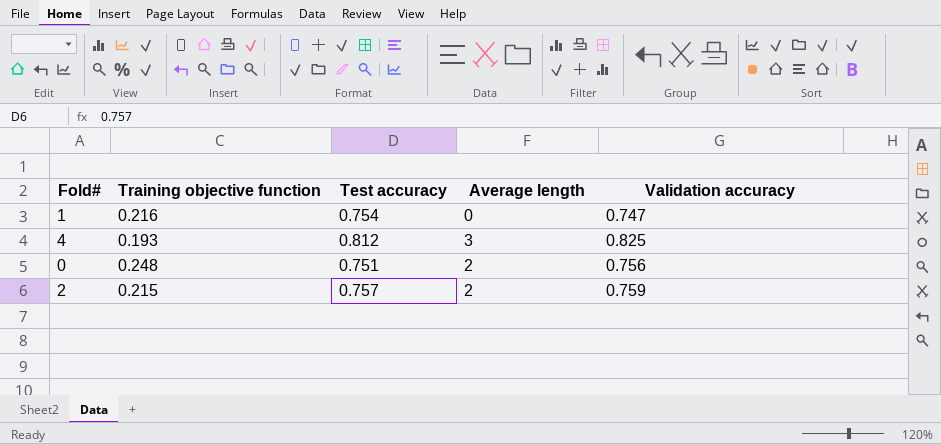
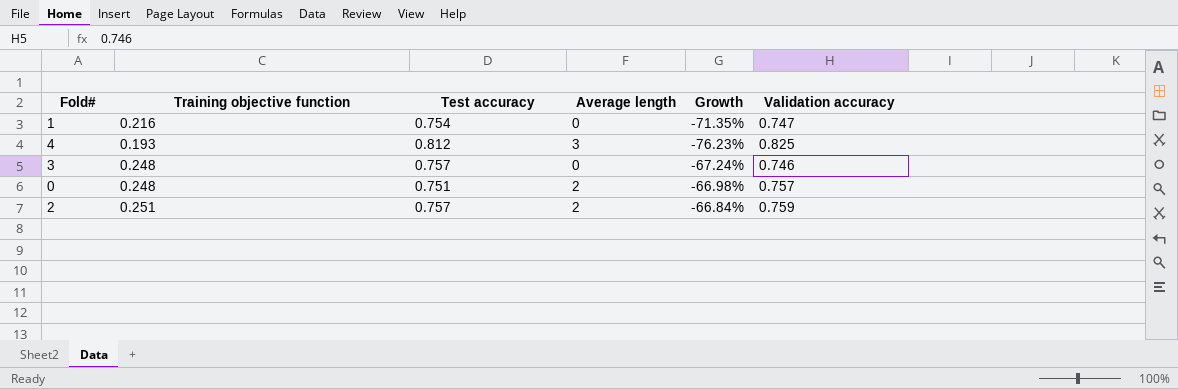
column Growth | formula: none -> ([Training objective function] - [Test accuracy]) / [Test accuracy]
row 3: none -> 0.248 | 0.757 | 0 | -67.24% | 0.746
0 | Validation accuracy: 0.756 -> 0.757
2 | Training objective function: 0.215 -> 0.251

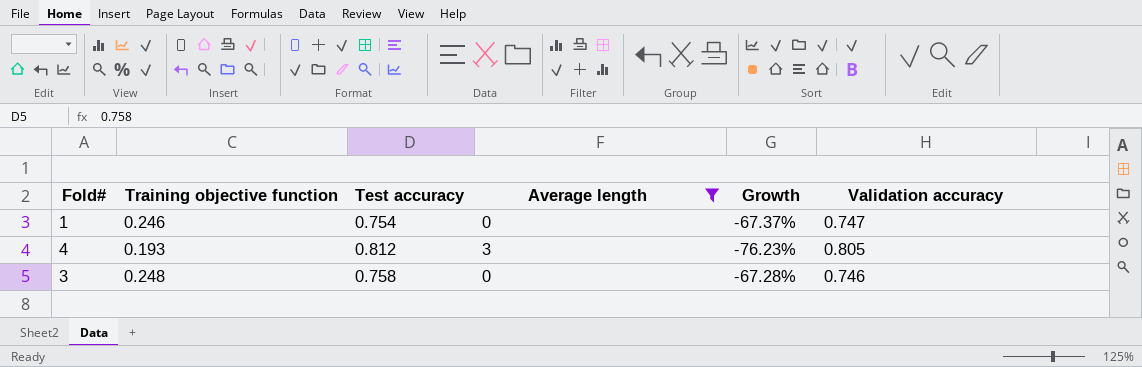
filter: none -> Average length != 2
1 | Training objective function: 0.216 -> 0.246
1 | Growth: -71.35% -> -67.37%
4 | Validation accuracy: 0.825 -> 0.805
3 | Test accuracy: 0.757 -> 0.758
3 | Growth: -67.24% -> -67.28%

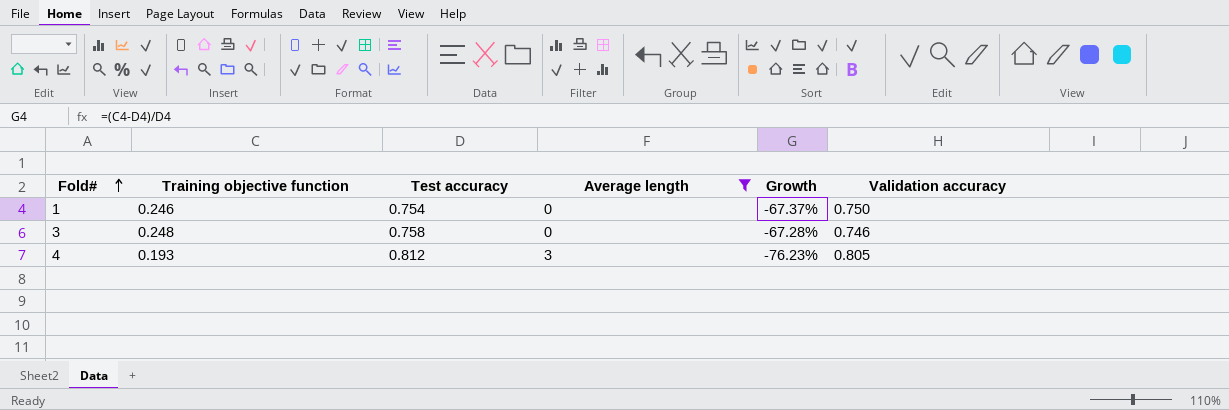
row order: none -> Fold# ascending
1 | Validation accuracy: 0.747 -> 0.750

